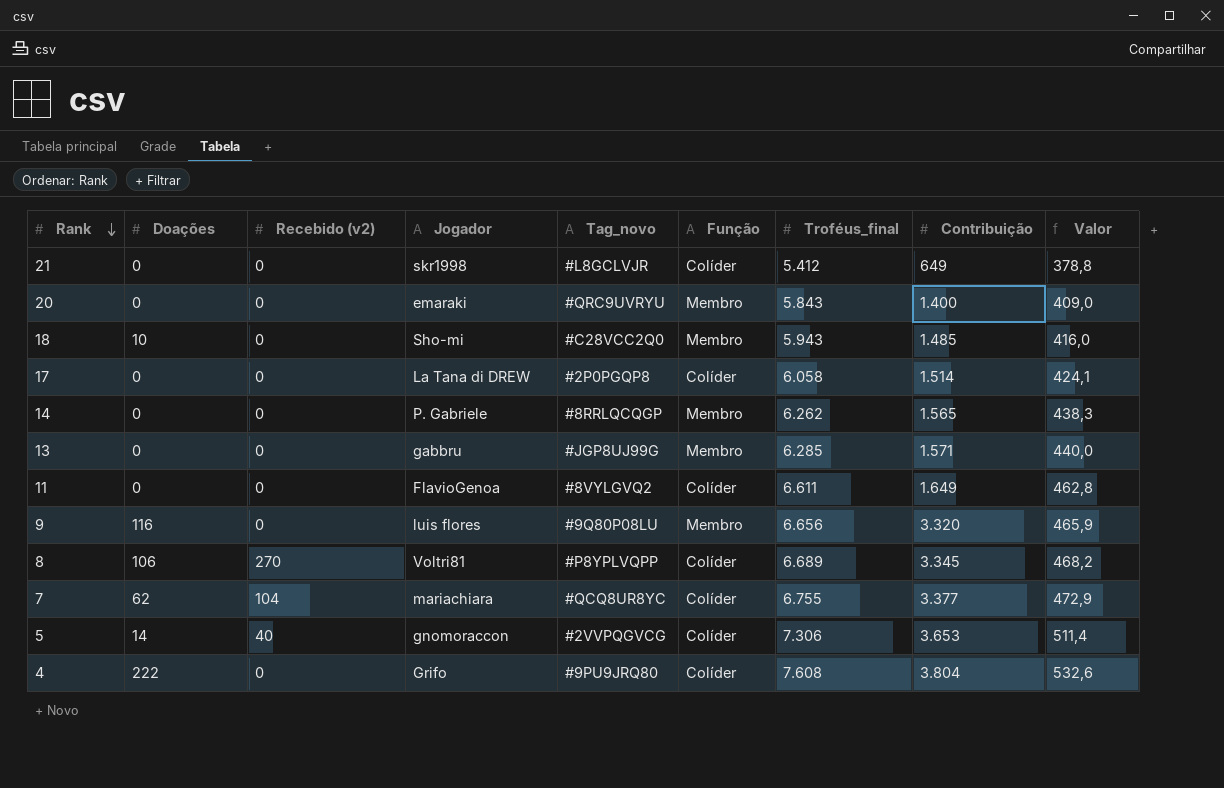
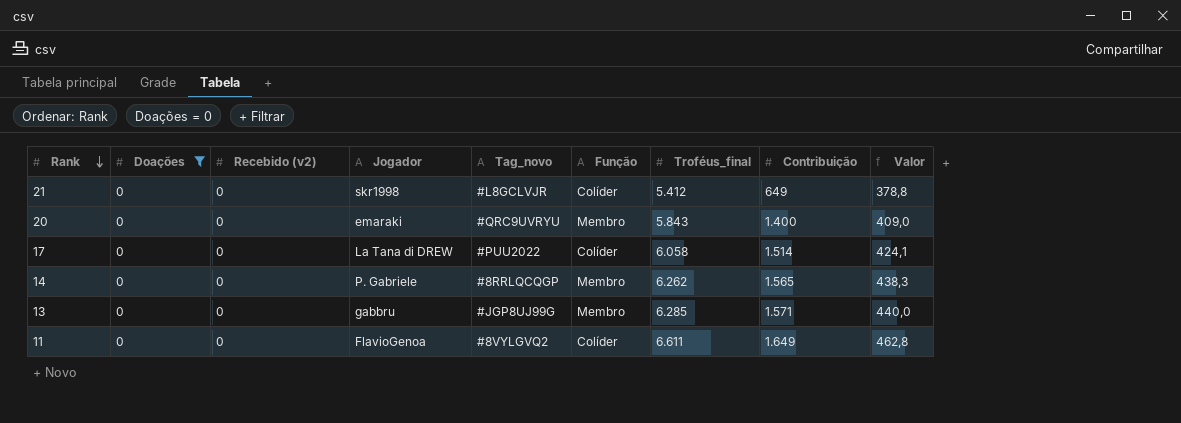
filter: none -> Doações = 0
17 | Tag_novo: #2P0PGQP8 -> #PUU2022

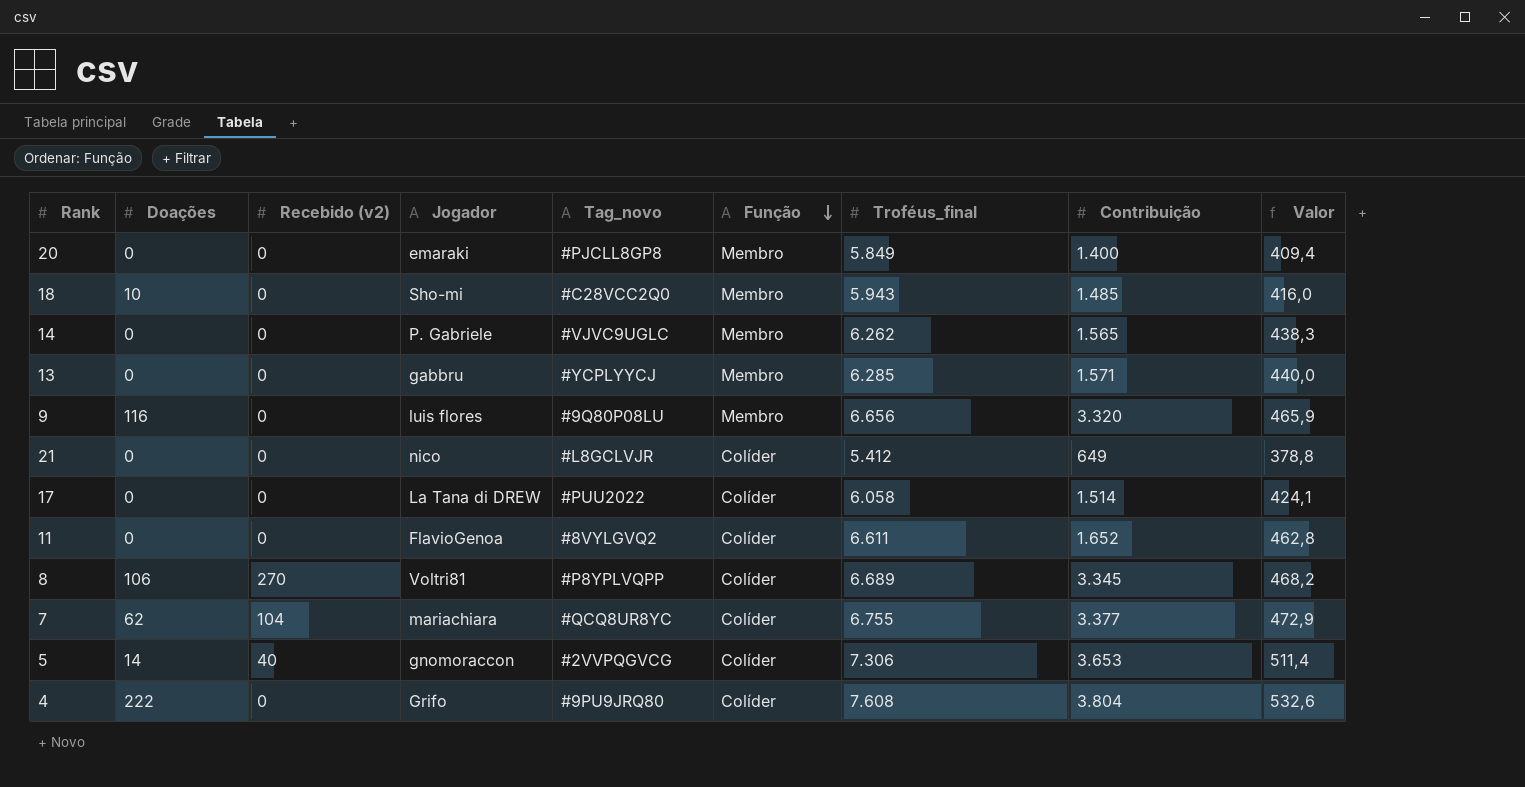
filter: Doações = 0 -> none
row order: Rank descending -> Função descending
20 | Tag_novo: #QRC9UVRYU -> #PJCLL8GP8
20 | Troféus_final: 5.843 -> 5.849
20 | Valor: 409,0 -> 409,4
14 | Tag_novo: #8RRLQCQGP -> #VJVC9UGLC
13 | Tag_novo: #JGP8UJ99G -> #YCPLYYCJ
21 | Jogador: skr1998 -> nico
11 | Contribuição: 1.649 -> 1.652

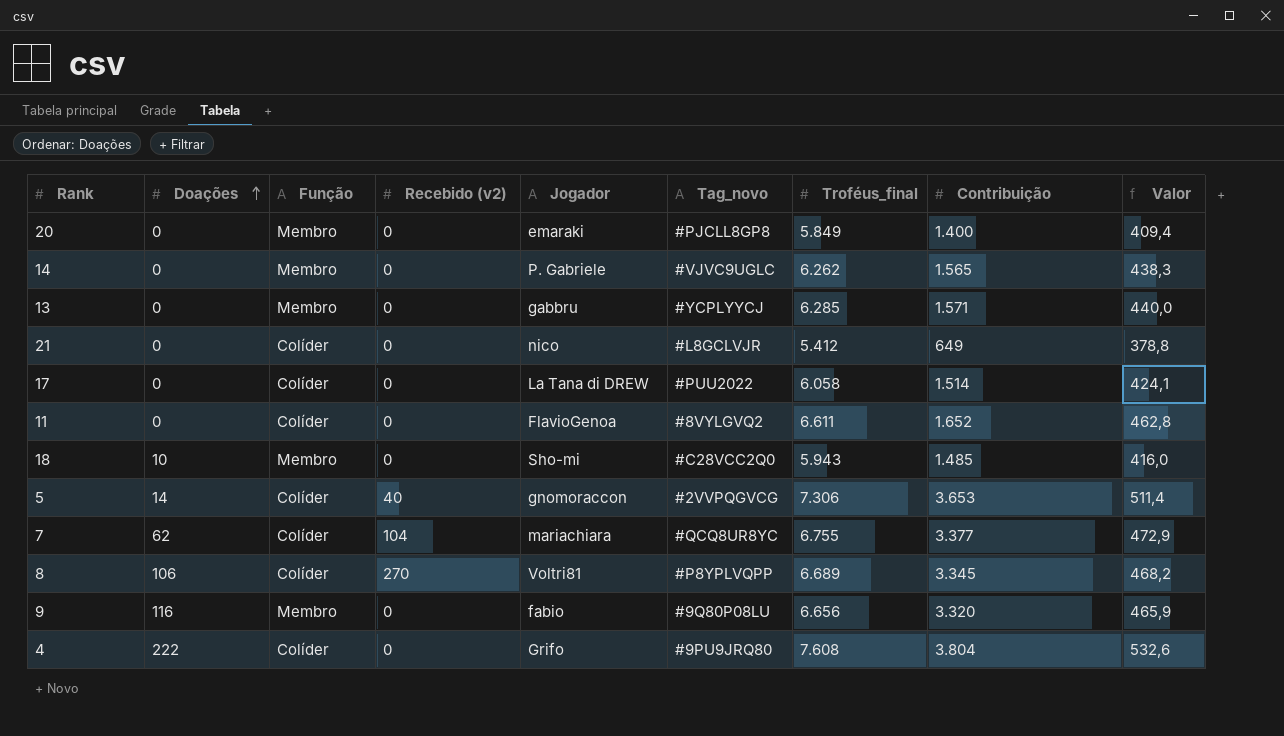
row order: Função descending -> Doações ascending
column Função | position: 6 -> 3
9 | Jogador: luis flores -> fabio

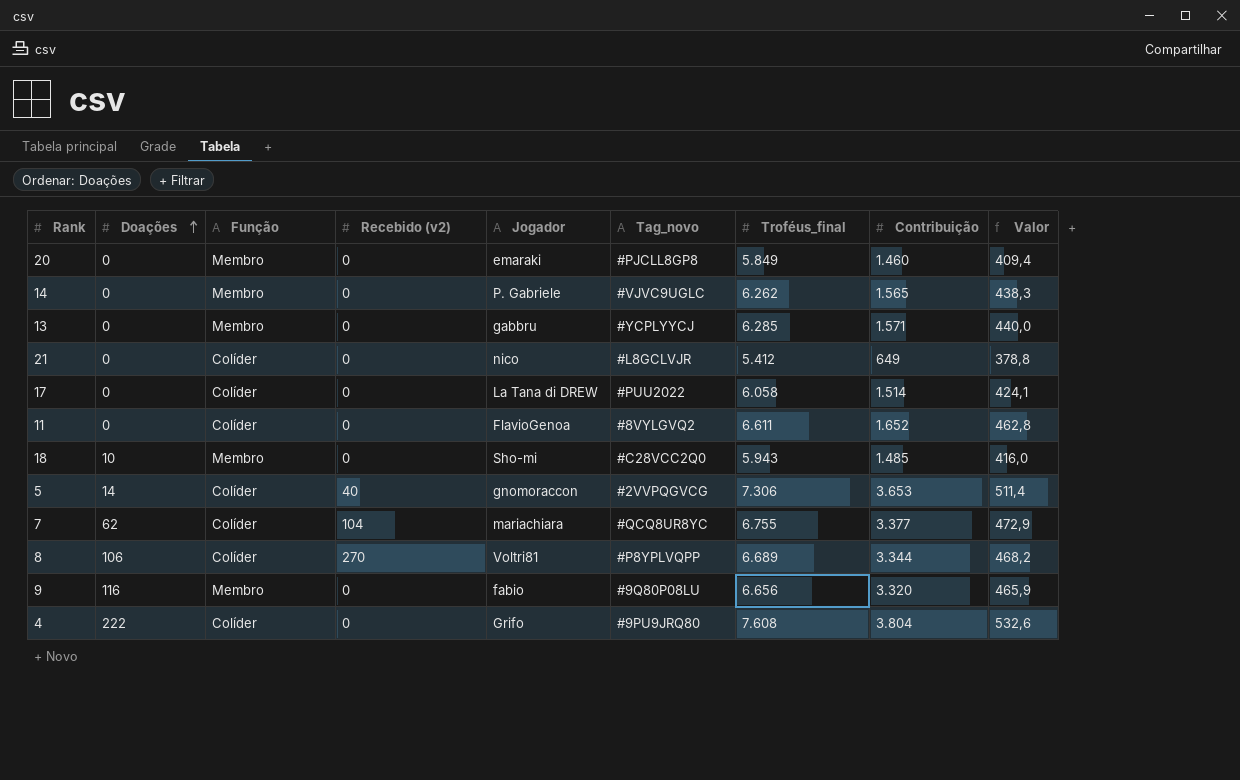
20 | Contribuição: 1.400 -> 1.460
8 | Contribuição: 3.345 -> 3.344

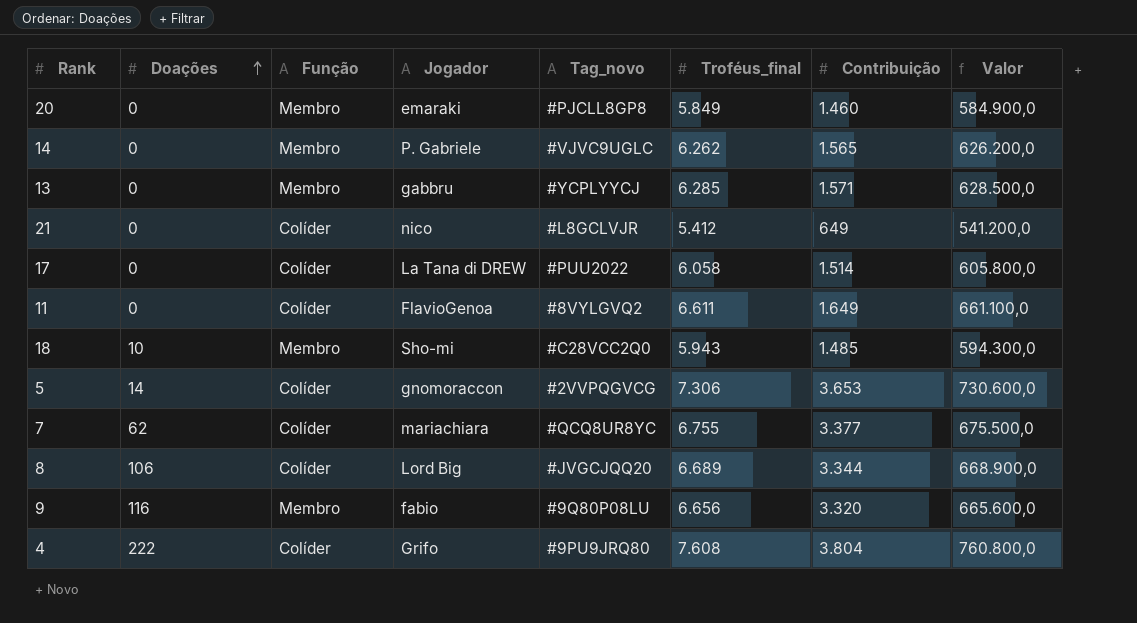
column Recebido (v2) | position: 4 -> none
column Valor | formula: [Troféus_final] * 0,07 -> [Troféus_final] * 100
11 | Contribuição: 1.652 -> 1.649
8 | Jogador: Voltri81 -> Lord Big
8 | Tag_novo: #P8YPLVQPP -> #JVGCJQQ20

